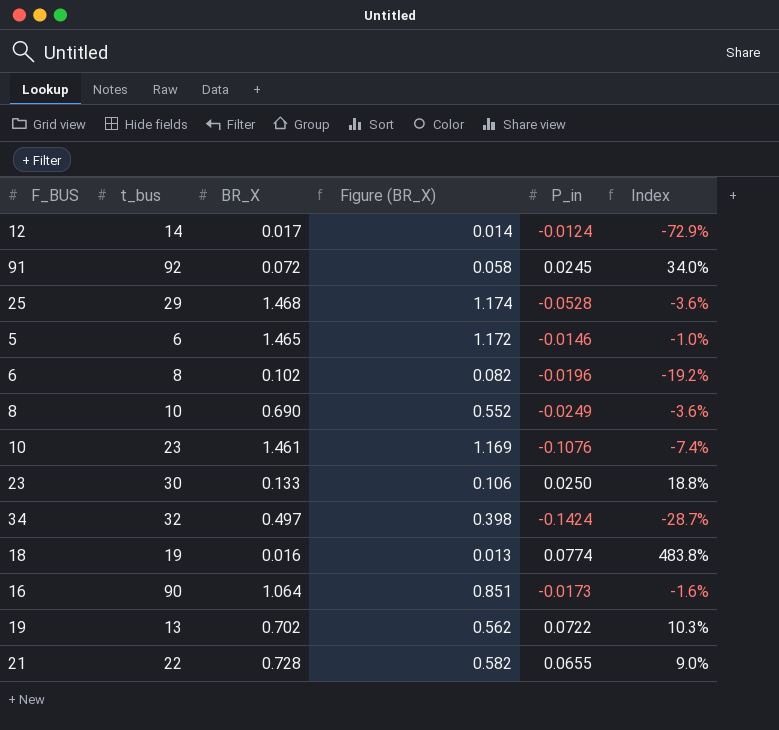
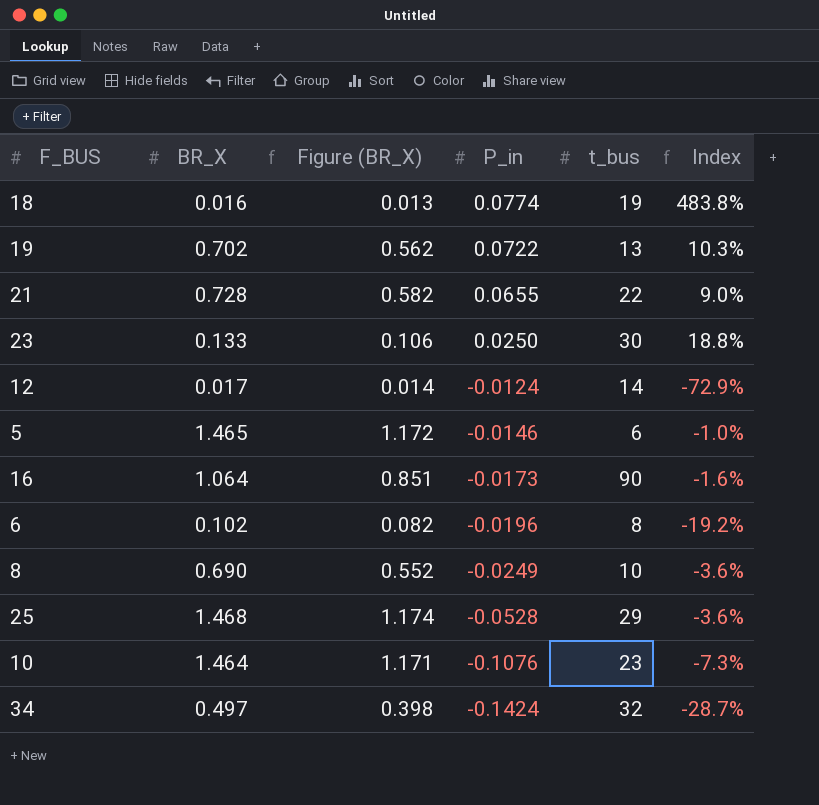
row order: none -> P_in descending
column t_bus | position: 2 -> 5
row 91: 92 | 0.072 | 0.058 | 0.0245 | 34.0% -> none
10 | BR_X: 1.461 -> 1.464
10 | Figure (BR_X): 1.169 -> 1.171
10 | Index: -7.4% -> -7.3%

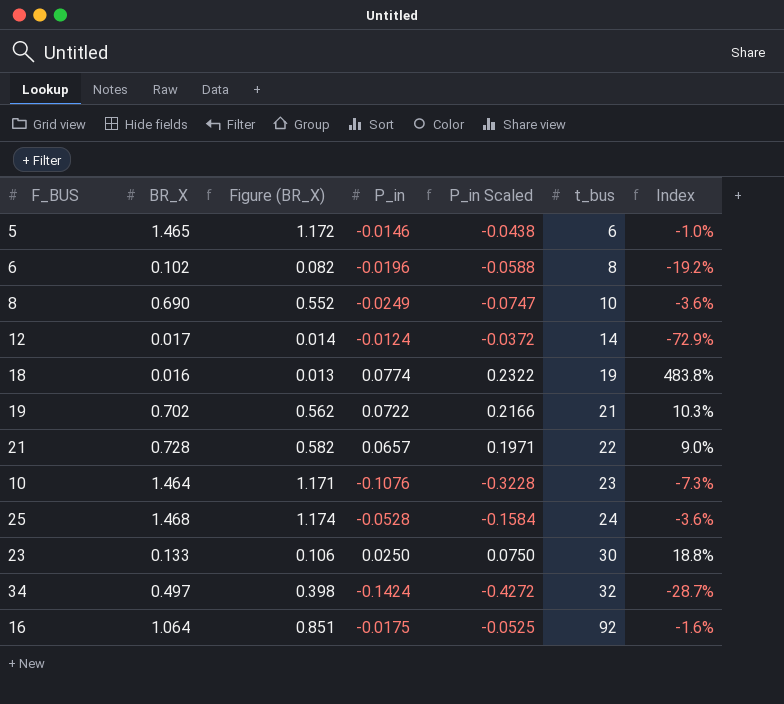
row order: P_in descending -> t_bus ascending
column P_in Scaled | formula: none -> [P_in] * 3
19 | t_bus: 13 -> 21
21 | P_in: 0.0655 -> 0.0657
25 | t_bus: 29 -> 24
16 | P_in: -0.0173 -> -0.0175
16 | t_bus: 90 -> 92

